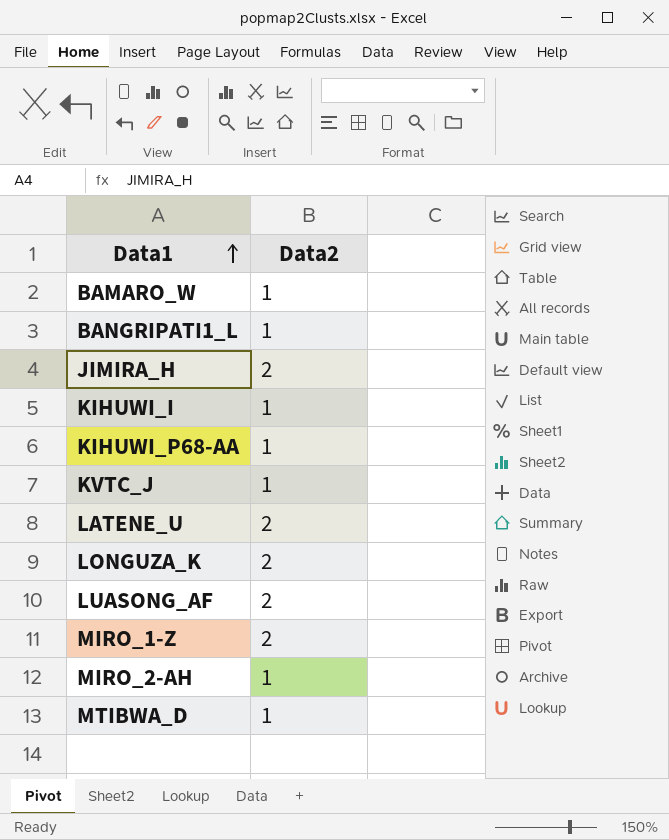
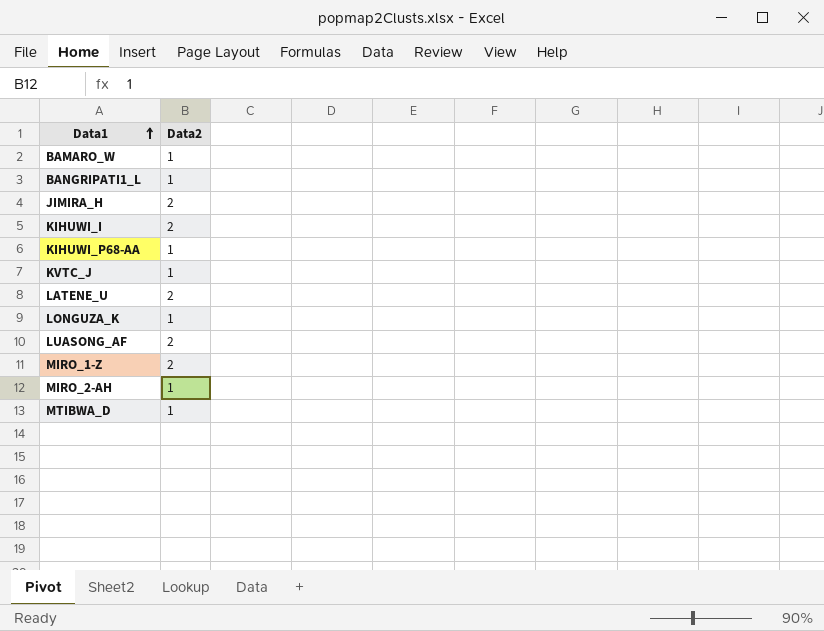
KIHUWI_I | Data2: 1 -> 2
LONGUZA_K | Data2: 2 -> 1

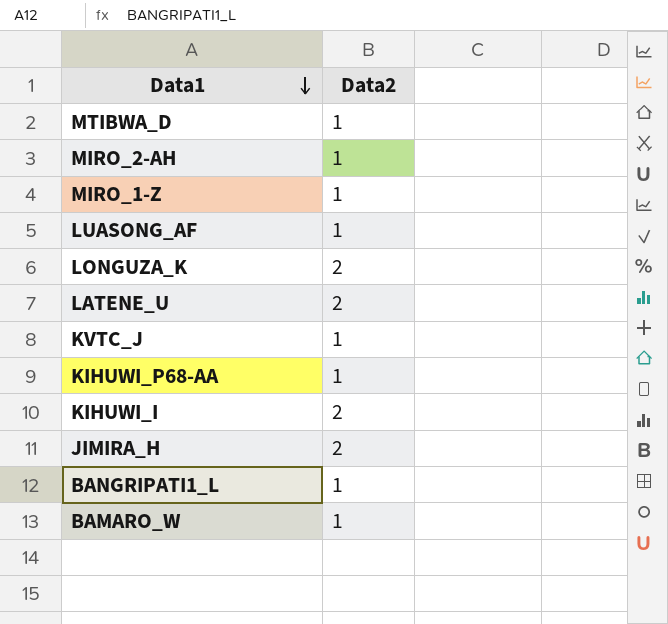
row order: Data1 ascending -> Data1 descending
MIRO_1-Z | Data2: 2 -> 1
LUASONG_AF | Data2: 2 -> 1
LONGUZA_K | Data2: 1 -> 2

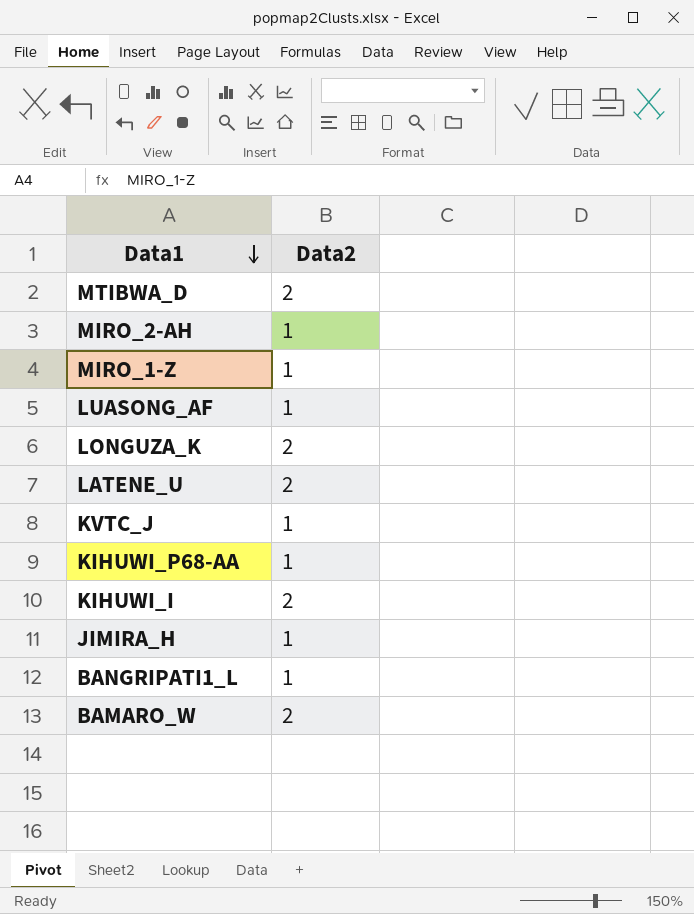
MTIBWA_D | Data2: 1 -> 2
JIMIRA_H | Data2: 2 -> 1
BAMARO_W | Data2: 1 -> 2

